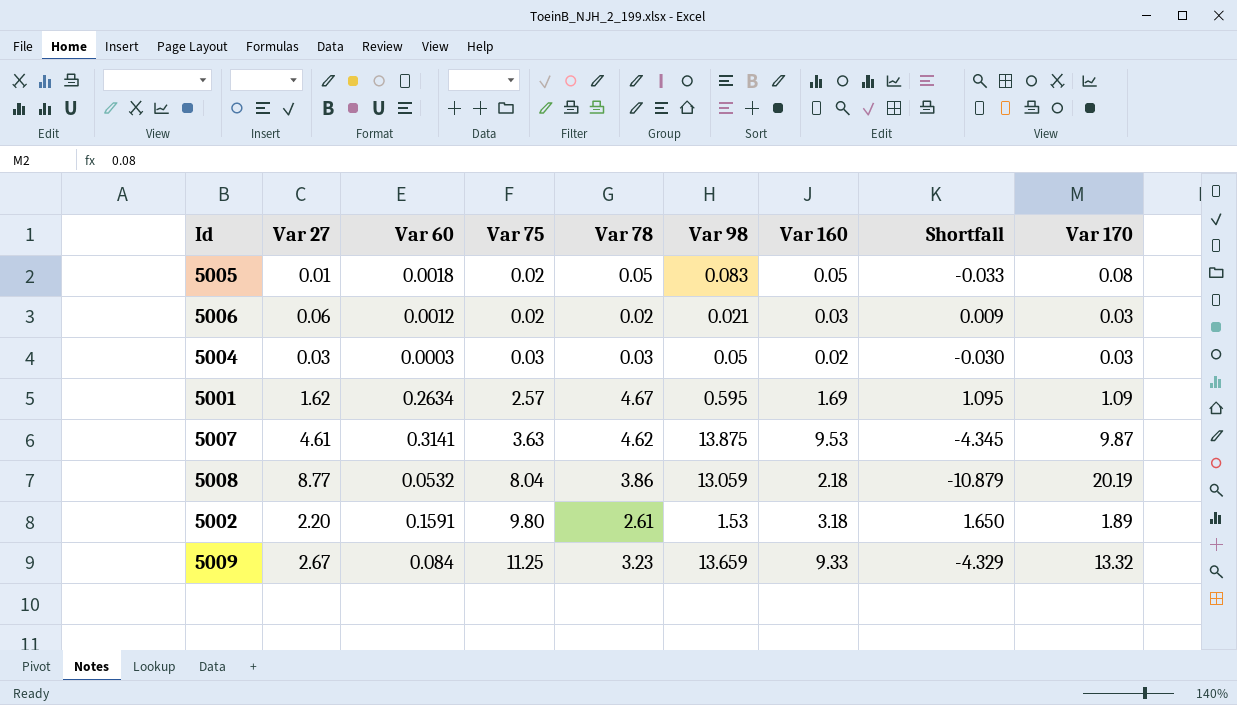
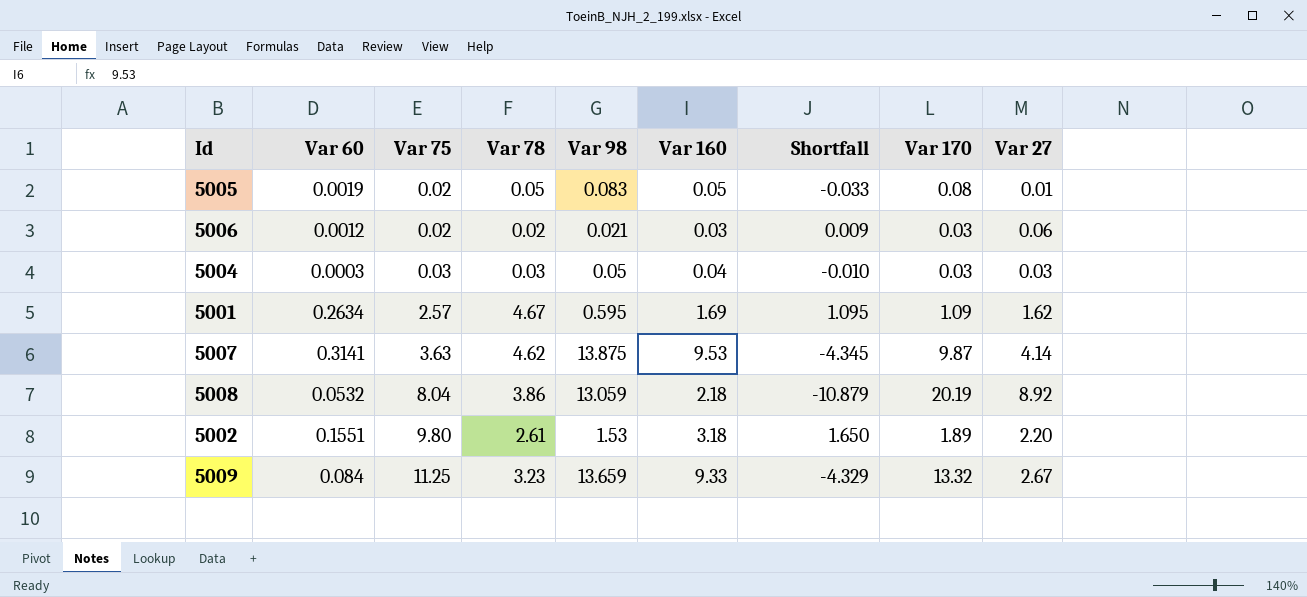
column Var 27 | position: 2 -> 9
5005 | Var 60: 0.0018 -> 0.0019
5004 | Var 160: 0.02 -> 0.04
5004 | Shortfall: -0.030 -> -0.010
5007 | Var 27: 4.61 -> 4.14
5008 | Var 27: 8.77 -> 8.92
5002 | Var 60: 0.1591 -> 0.1551

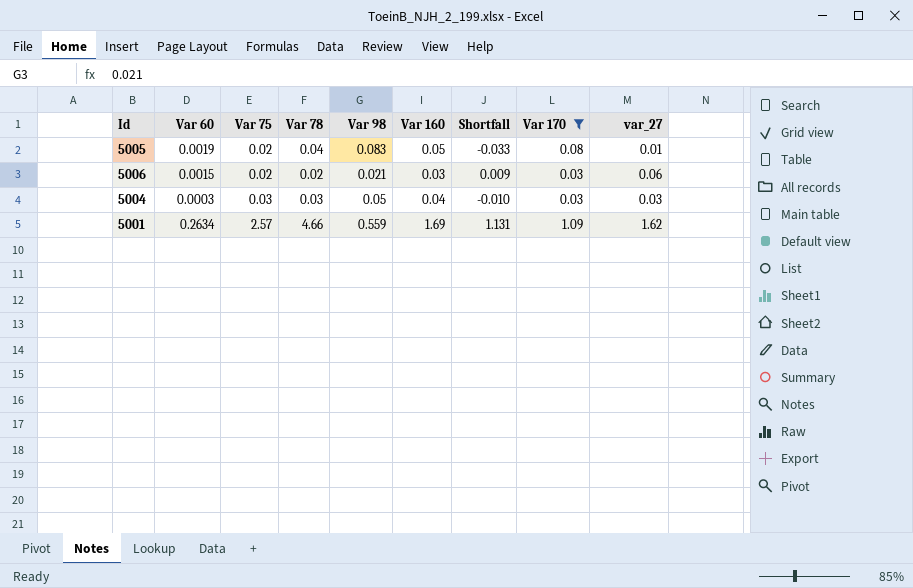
filter: none -> Var 170 <= 1.09
column name: Var 27 -> var_27
5005 | Var 78: 0.05 -> 0.04
5006 | Var 60: 0.0012 -> 0.0015
5001 | Var 78: 4.67 -> 4.66
5001 | Var 98: 0.595 -> 0.559
5001 | Shortfall: 1.095 -> 1.131

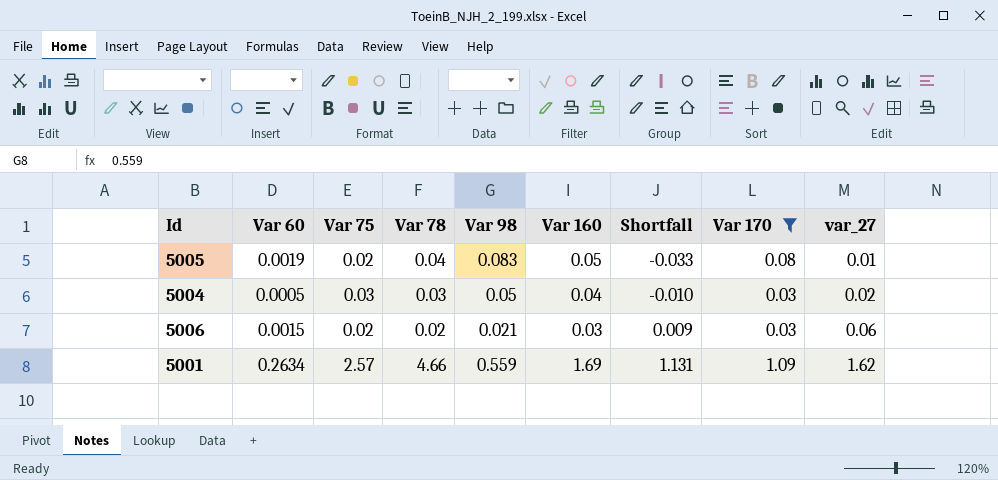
row order: Var 75 ascending -> Shortfall ascending
5004 | Var 60: 0.0003 -> 0.0005
5004 | var_27: 0.03 -> 0.02

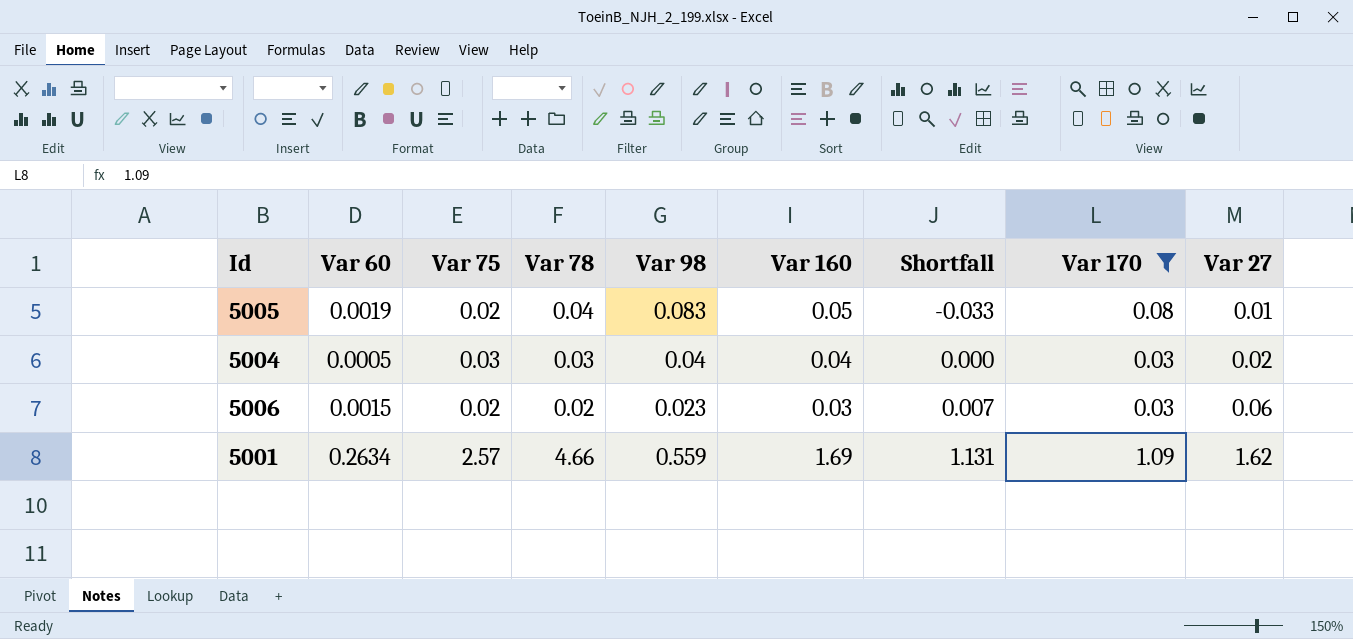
column name: var_27 -> Var 27
5004 | Var 98: 0.05 -> 0.04
5004 | Shortfall: -0.010 -> 0.000
5006 | Var 98: 0.021 -> 0.023
5006 | Shortfall: 0.009 -> 0.007

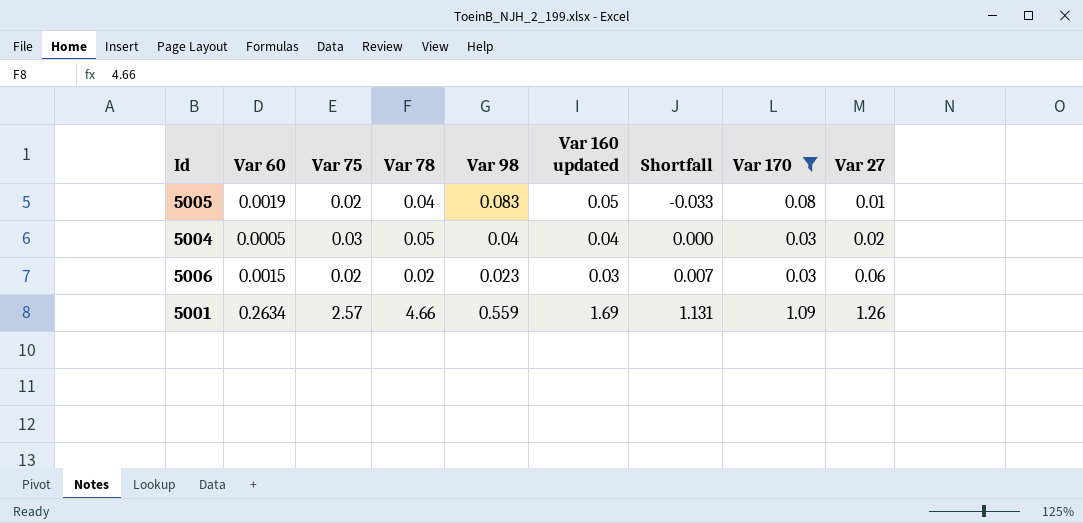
column name: Var 160 -> Var 160 updated
5004 | Var 78: 0.03 -> 0.05
5001 | Var 27: 1.62 -> 1.26

